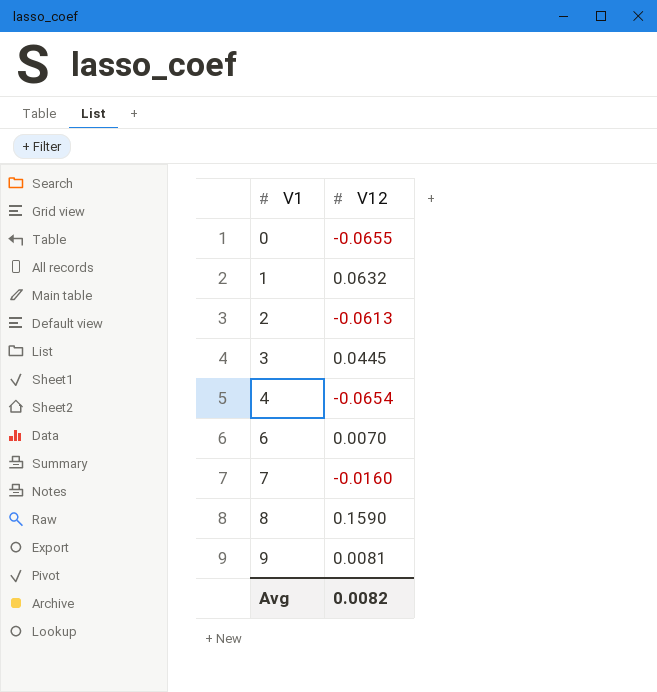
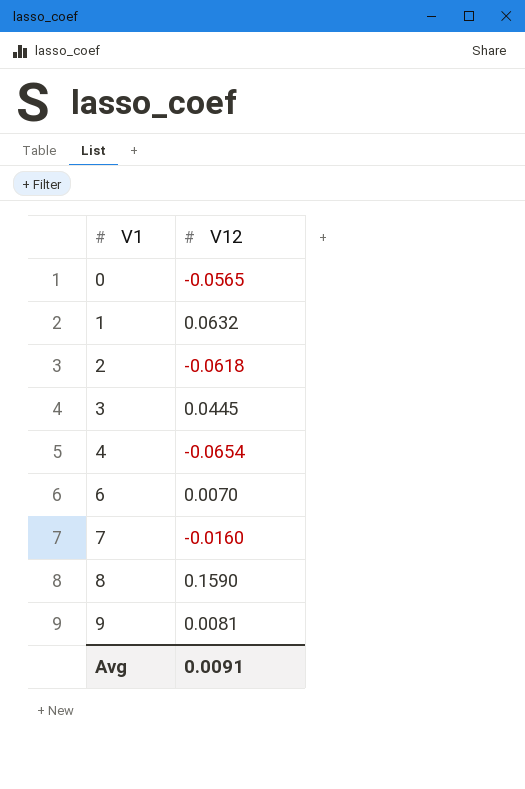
0 | V12: -0.0655 -> -0.0565
2 | V12: -0.0613 -> -0.0618
Avg | V12: 0.0082 -> 0.0091

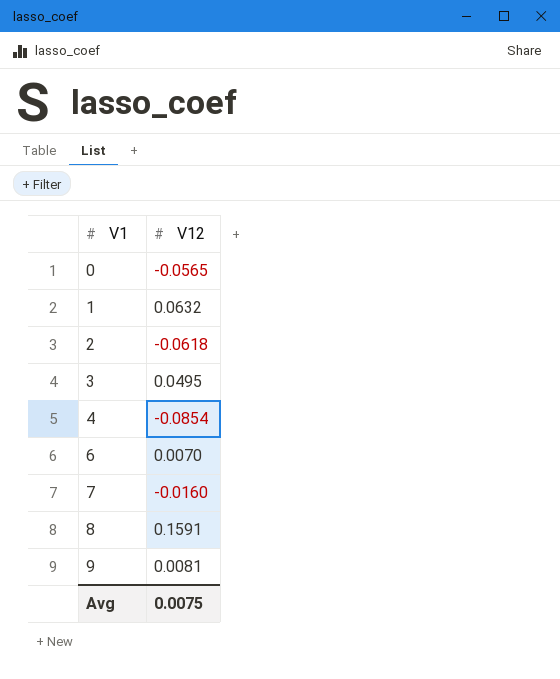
3 | V12: 0.0445 -> 0.0495
4 | V12: -0.0654 -> -0.0854
8 | V12: 0.1590 -> 0.1591
Avg | V12: 0.0091 -> 0.0075

